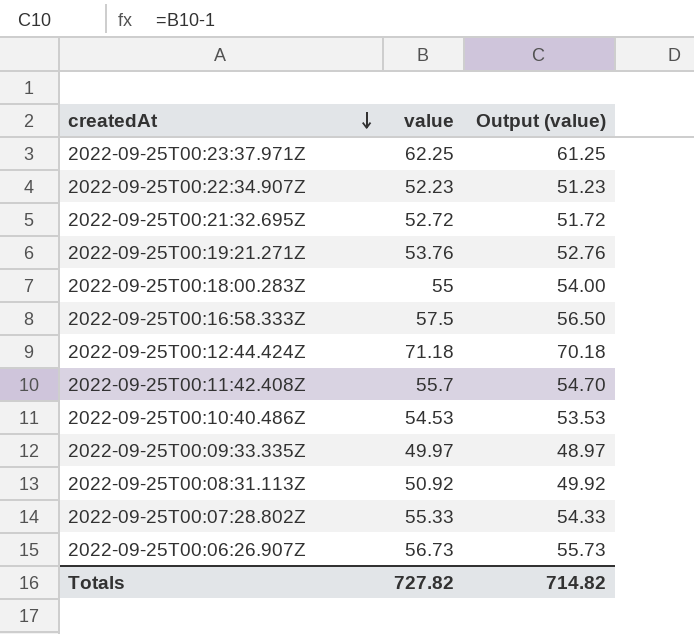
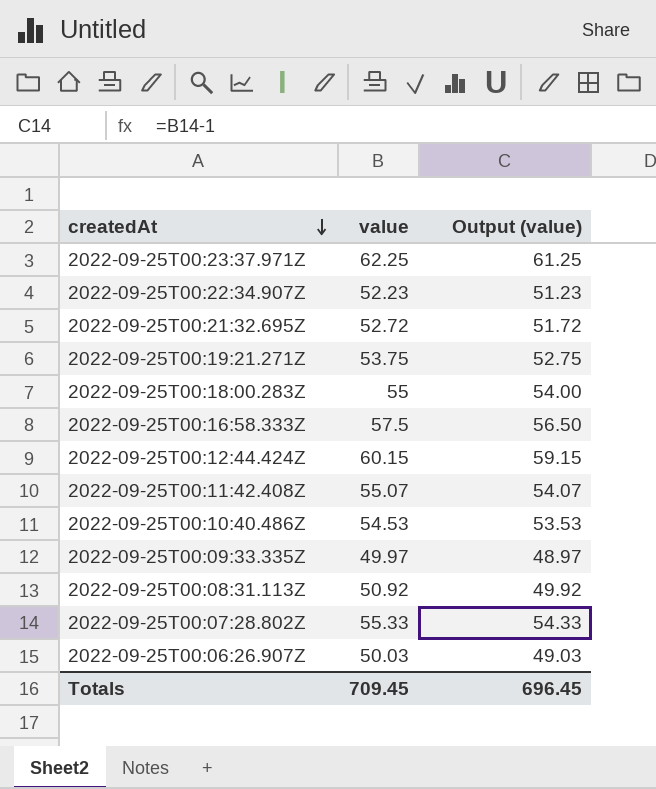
2022-09-25T00:19:21.271Z | value: 53.76 -> 53.75
2022-09-25T00:19:21.271Z | Output (value): 52.76 -> 52.75
2022-09-25T00:12:44.424Z | value: 71.18 -> 60.15
2022-09-25T00:12:44.424Z | Output (value): 70.18 -> 59.15
2022-09-25T00:11:42.408Z | value: 55.7 -> 55.07
2022-09-25T00:11:42.408Z | Output (value): 54.70 -> 54.07
2022-09-25T00:06:26.907Z | value: 56.73 -> 50.03
2022-09-25T00:06:26.907Z | Output (value): 55.73 -> 49.03
Totals | value: 727.82 -> 709.45
Totals | Output (value): 714.82 -> 696.45

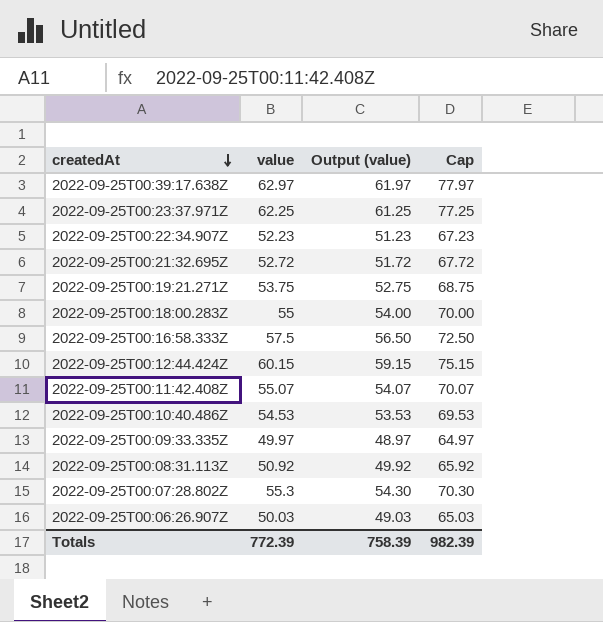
column Cap | formula: none -> [value] + 15
row 2022-09-25T00:39:17.638Z: none -> 62.97 | 61.97 | 77.97
2022-09-25T00:07:28.802Z | value: 55.33 -> 55.3
2022-09-25T00:07:28.802Z | Output (value): 54.33 -> 54.30
Totals | value: 709.45 -> 772.39
Totals | Output (value): 696.45 -> 758.39

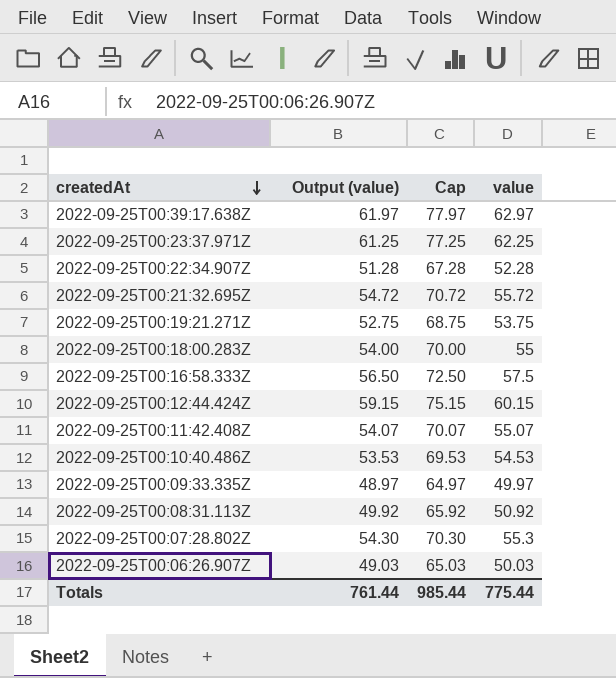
column value | position: 2 -> 4
2022-09-25T00:22:34.907Z | Output (value): 51.23 -> 51.28
2022-09-25T00:22:34.907Z | Cap: 67.23 -> 67.28
2022-09-25T00:22:34.907Z | value: 52.23 -> 52.28
2022-09-25T00:21:32.695Z | Output (value): 51.72 -> 54.72
2022-09-25T00:21:32.695Z | Cap: 67.72 -> 70.72
2022-09-25T00:21:32.695Z | value: 52.72 -> 55.72
Totals | Output (value): 758.39 -> 761.44
Totals | Cap: 982.39 -> 985.44
Totals | value: 772.39 -> 775.44

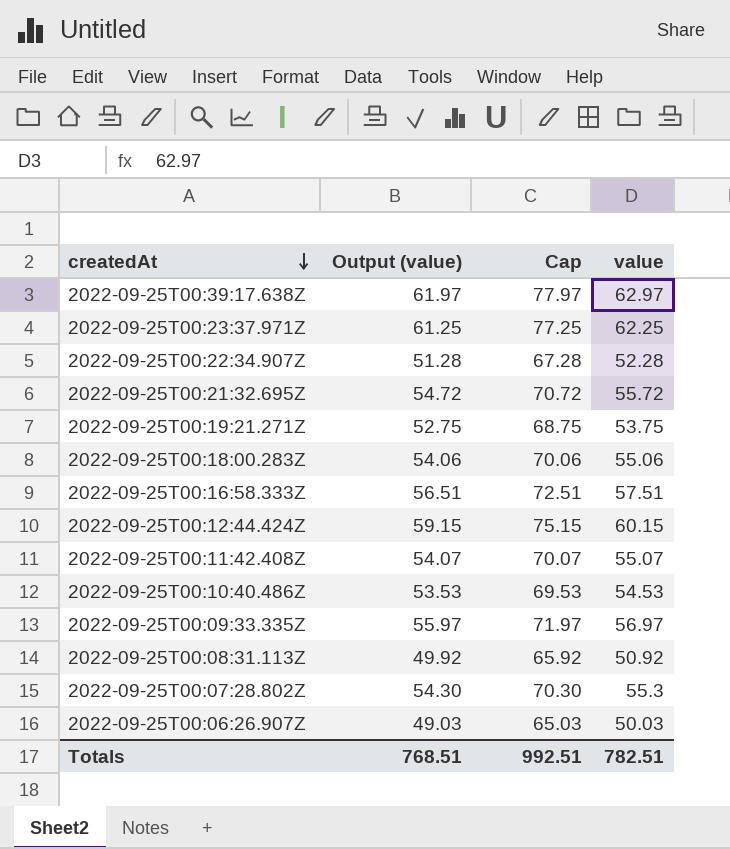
2022-09-25T00:18:00.283Z | Output (value): 54.00 -> 54.06
2022-09-25T00:18:00.283Z | Cap: 70.00 -> 70.06
2022-09-25T00:18:00.283Z | value: 55 -> 55.06
2022-09-25T00:16:58.333Z | Output (value): 56.50 -> 56.51
2022-09-25T00:16:58.333Z | Cap: 72.50 -> 72.51
2022-09-25T00:16:58.333Z | value: 57.5 -> 57.51
2022-09-25T00:09:33.335Z | Output (value): 48.97 -> 55.97
2022-09-25T00:09:33.335Z | Cap: 64.97 -> 71.97
2022-09-25T00:09:33.335Z | value: 49.97 -> 56.97
Totals | Output (value): 761.44 -> 768.51
Totals | Cap: 985.44 -> 992.51
Totals | value: 775.44 -> 782.51

